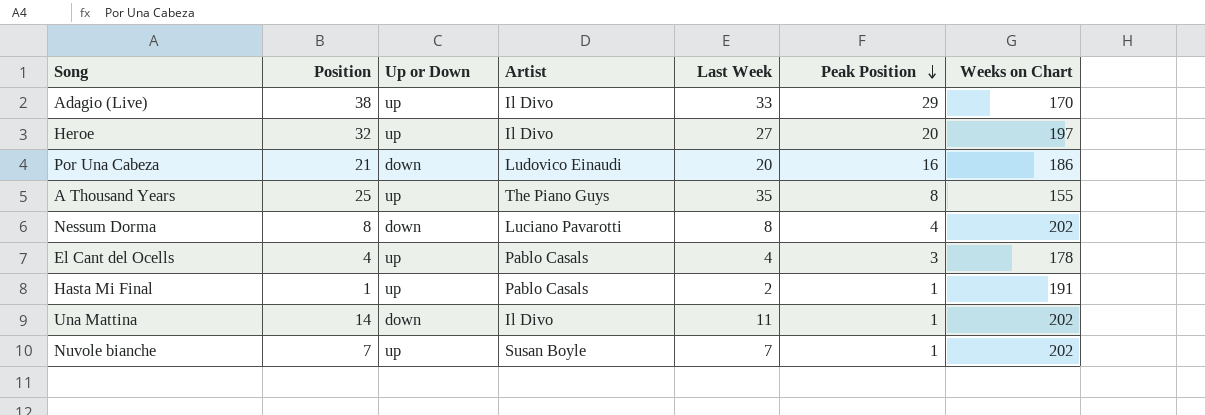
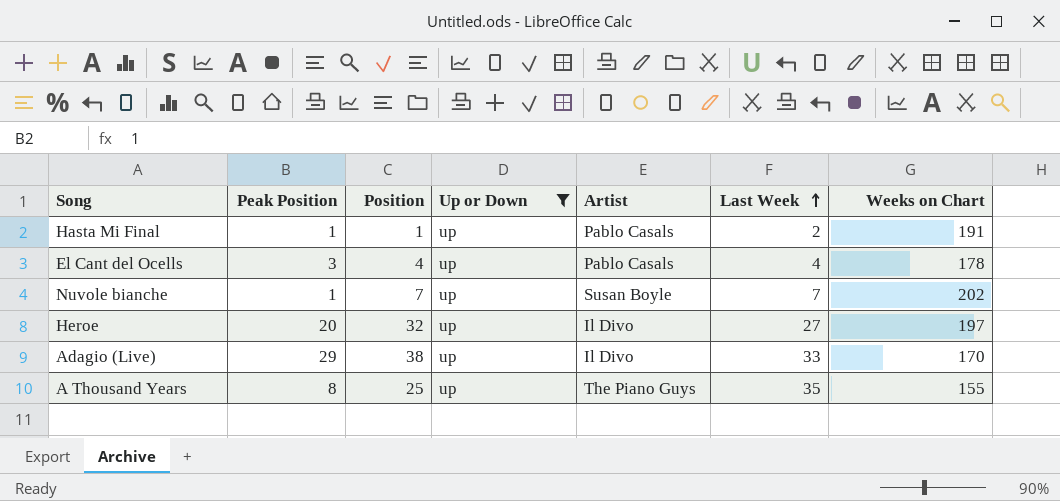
filter: none -> Up or Down = up
row order: Peak Position descending -> Last Week ascending
column Peak Position | position: 6 -> 2

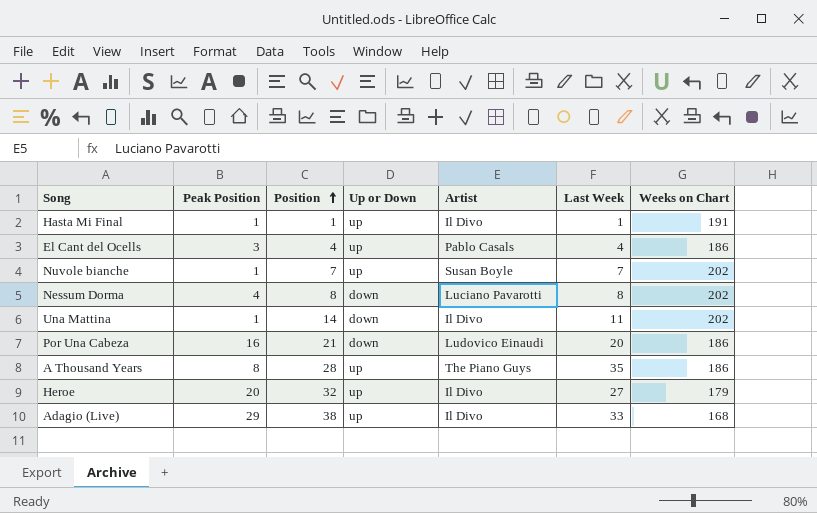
filter: Up or Down = up -> none
row order: Last Week ascending -> Position ascending
Hasta Mi Final | Artist: Pablo Casals -> Il Divo
Hasta Mi Final | Last Week: 2 -> 1
El Cant del Ocells | Weeks on Chart: 178 -> 186
A Thousand Years | Position: 25 -> 28
A Thousand Years | Weeks on Chart: 155 -> 186
Heroe | Weeks on Chart: 197 -> 179
Adagio (Live) | Weeks on Chart: 170 -> 168

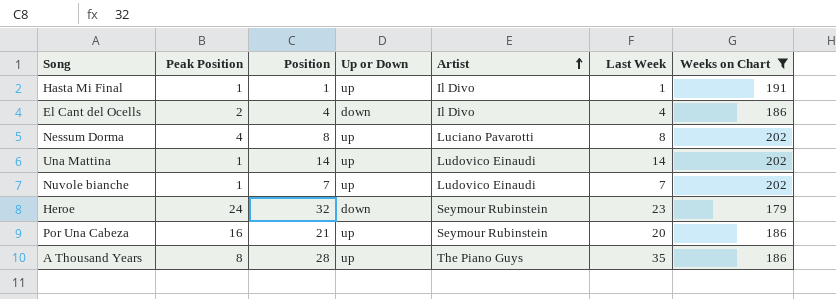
filter: none -> Weeks on Chart != 168
row order: Position ascending -> Artist ascending
El Cant del Ocells | Peak Position: 3 -> 2
El Cant del Ocells | Up or Down: up -> down
El Cant del Ocells | Artist: Pablo Casals -> Il Divo
Nessum Dorma | Up or Down: down -> up
Una Mattina | Up or Down: down -> up
Una Mattina | Artist: Il Divo -> Ludovico Einaudi
Una Mattina | Last Week: 11 -> 14
Nuvole bianche | Artist: Susan Boyle -> Ludovico Einaudi
Heroe | Peak Position: 20 -> 24
Heroe | Up or Down: up -> down
Heroe | Artist: Il Divo -> Seymour Rubinstein
Heroe | Last Week: 27 -> 23
Por Una Cabeza | Up or Down: down -> up
Por Una Cabeza | Artist: Ludovico Einaudi -> Seymour Rubinstein

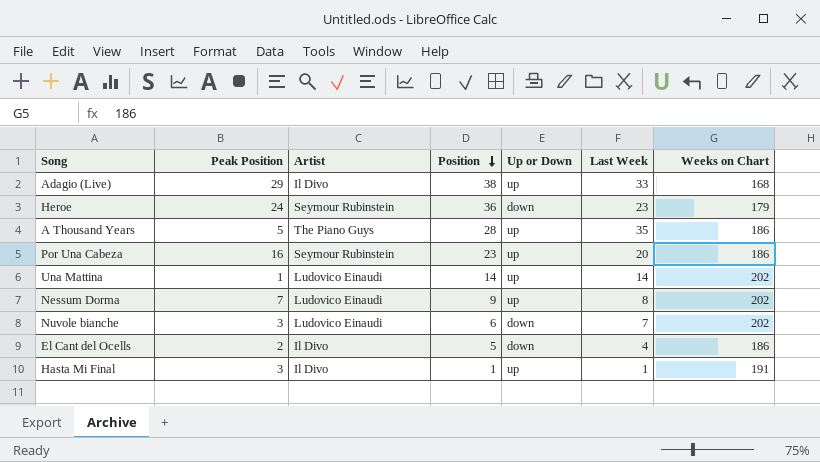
filter: Weeks on Chart != 168 -> none
row order: Artist ascending -> Position descending
column Artist | position: 5 -> 3
Heroe | Position: 32 -> 36
A Thousand Years | Peak Position: 8 -> 5
Por Una Cabeza | Position: 21 -> 23
Nessum Dorma | Peak Position: 4 -> 7
Nessum Dorma | Artist: Luciano Pavarotti -> Ludovico Einaudi
Nessum Dorma | Position: 8 -> 9
Nuvole bianche | Peak Position: 1 -> 3
Nuvole bianche | Position: 7 -> 6
Nuvole bianche | Up or Down: up -> down
El Cant del Ocells | Position: 4 -> 5
Hasta Mi Final | Peak Position: 1 -> 3

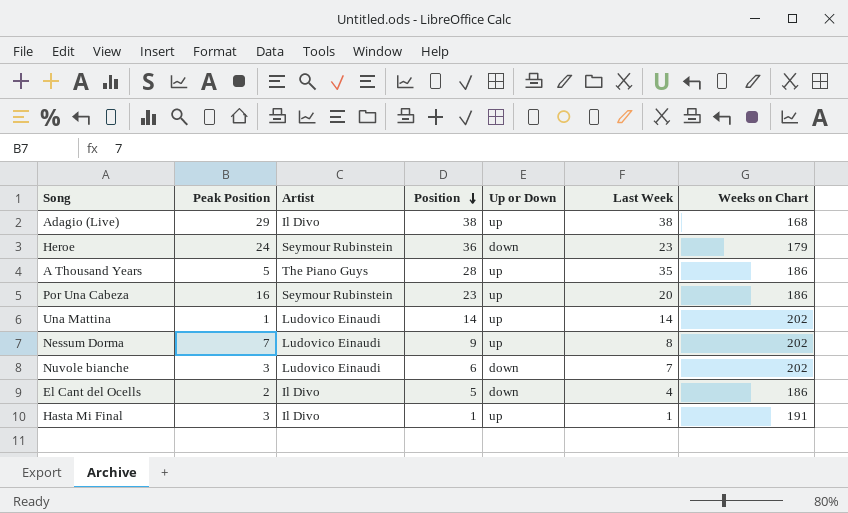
Adagio (Live) | Last Week: 33 -> 38

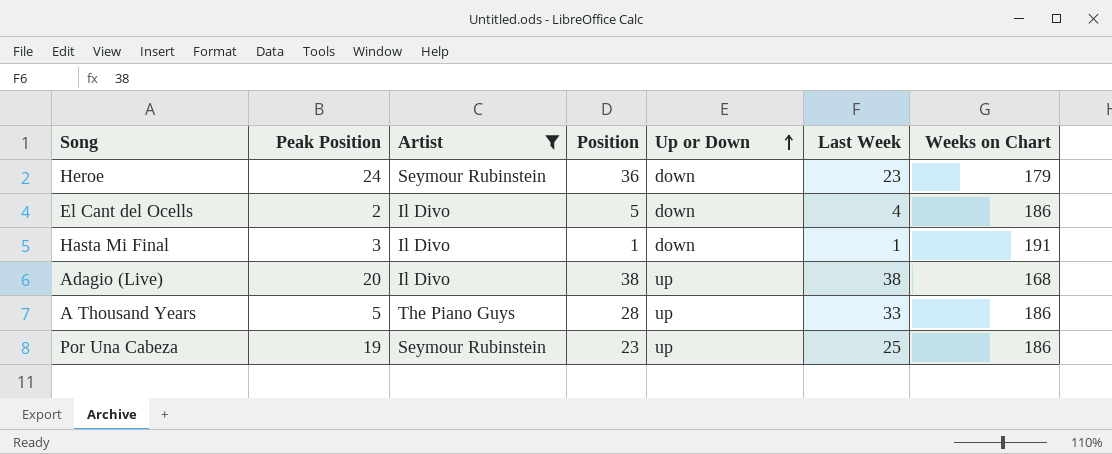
filter: none -> Artist != Ludovico Einaudi
row order: Position descending -> Up or Down ascending
Hasta Mi Final | Up or Down: up -> down
Adagio (Live) | Peak Position: 29 -> 20
A Thousand Years | Last Week: 35 -> 33
Por Una Cabeza | Peak Position: 16 -> 19
Por Una Cabeza | Last Week: 20 -> 25

